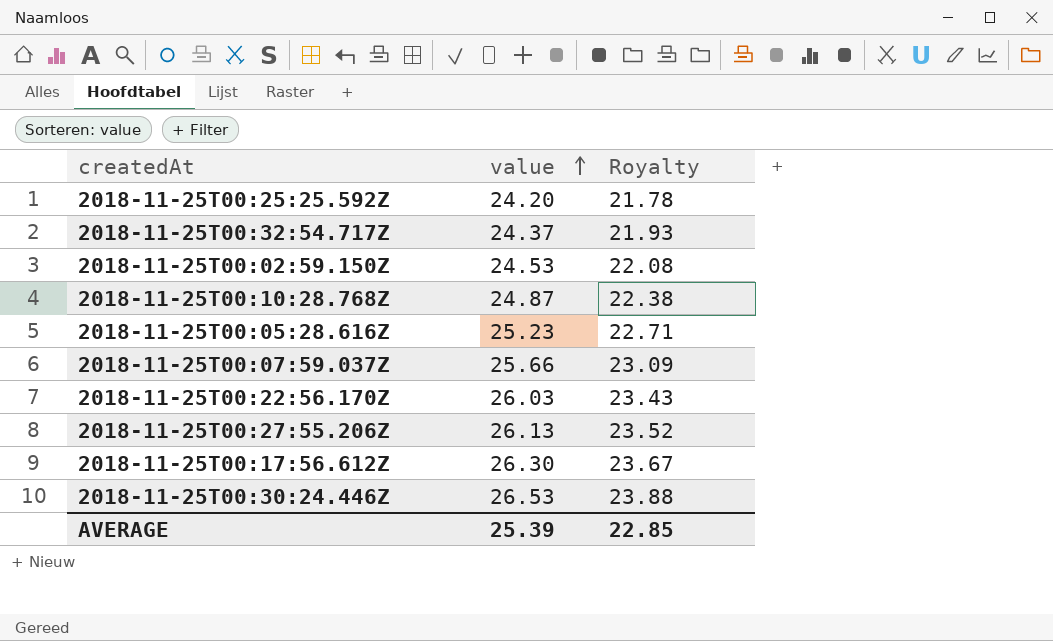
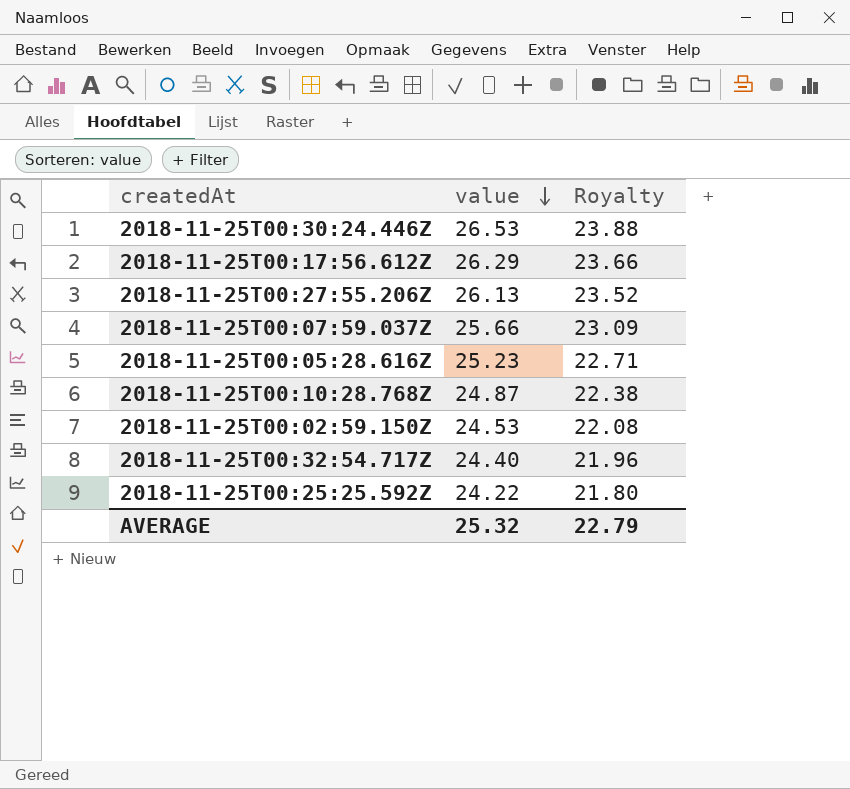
row order: value ascending -> value descending
row 2018-11-25T00:22:56.170Z: 26.03 | 23.43 -> none
2018-11-25T00:17:56.612Z | value: 26.30 -> 26.29
2018-11-25T00:17:56.612Z | Royalty: 23.67 -> 23.66
2018-11-25T00:32:54.717Z | value: 24.37 -> 24.40
2018-11-25T00:32:54.717Z | Royalty: 21.93 -> 21.96
2018-11-25T00:25:25.592Z | value: 24.20 -> 24.22
2018-11-25T00:25:25.592Z | Royalty: 21.78 -> 21.80
AVERAGE | value: 25.39 -> 25.32
AVERAGE | Royalty: 22.85 -> 22.79

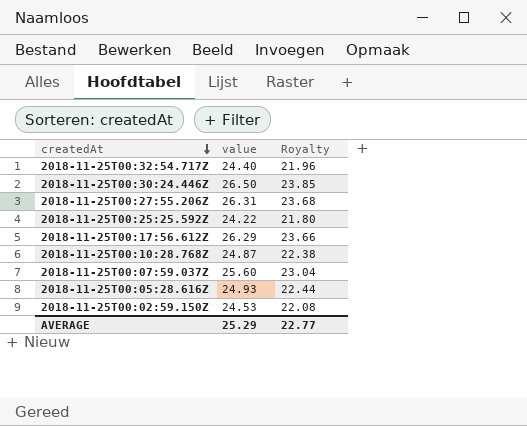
row order: value descending -> createdAt descending
2018-11-25T00:30:24.446Z | value: 26.53 -> 26.50
2018-11-25T00:30:24.446Z | Royalty: 23.88 -> 23.85
2018-11-25T00:27:55.206Z | value: 26.13 -> 26.31
2018-11-25T00:27:55.206Z | Royalty: 23.52 -> 23.68
2018-11-25T00:07:59.037Z | value: 25.66 -> 25.60
2018-11-25T00:07:59.037Z | Royalty: 23.09 -> 23.04
2018-11-25T00:05:28.616Z | value: 25.23 -> 24.93
2018-11-25T00:05:28.616Z | Royalty: 22.71 -> 22.44
AVERAGE | value: 25.32 -> 25.29
AVERAGE | Royalty: 22.79 -> 22.77

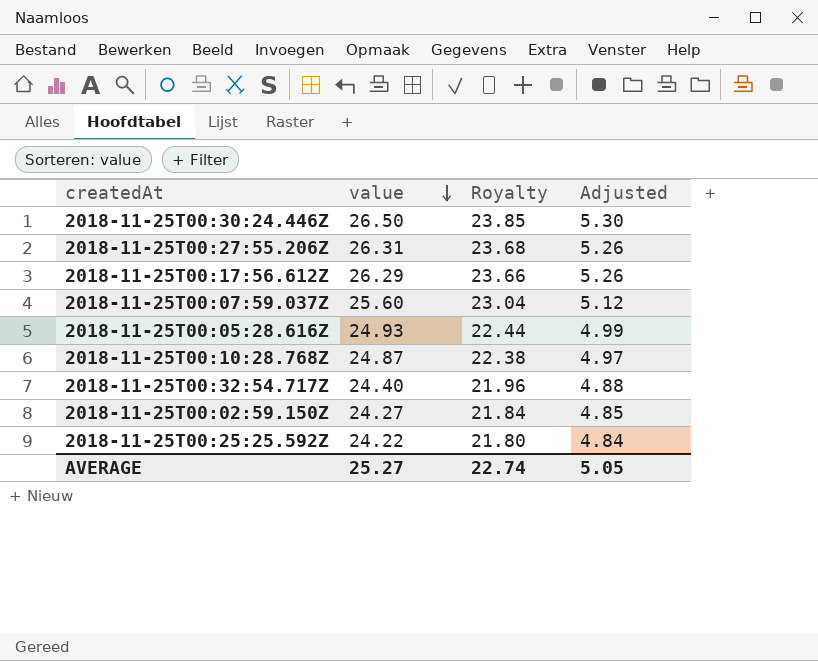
row order: createdAt descending -> value descending
column Adjusted | formula: none -> [value] * 0.2
2018-11-25T00:02:59.150Z | value: 24.53 -> 24.27
2018-11-25T00:02:59.150Z | Royalty: 22.08 -> 21.84
AVERAGE | value: 25.29 -> 25.27
AVERAGE | Royalty: 22.77 -> 22.74

